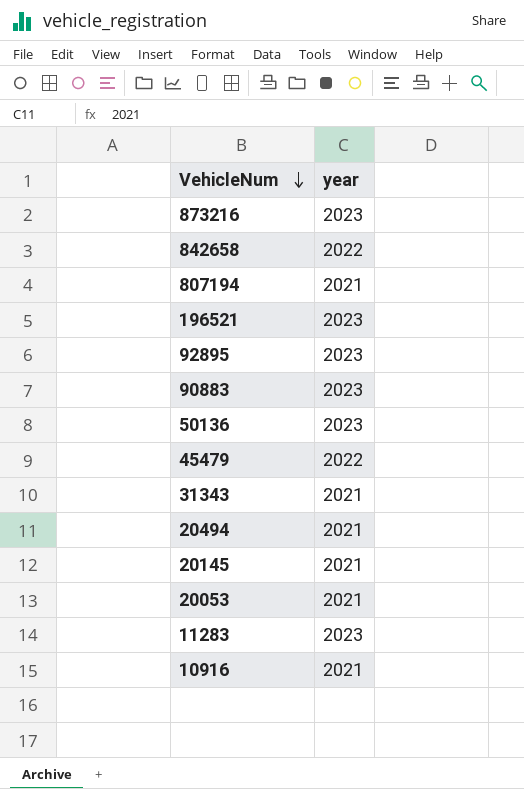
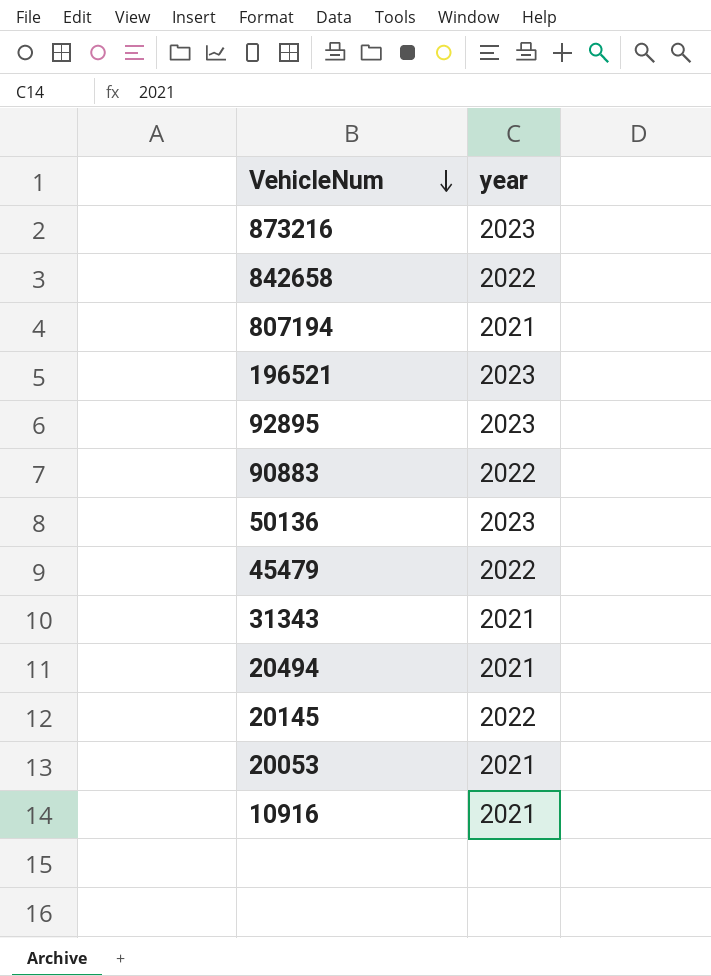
row 11283: 2023 -> none
90883 | year: 2023 -> 2022
20145 | year: 2021 -> 2022

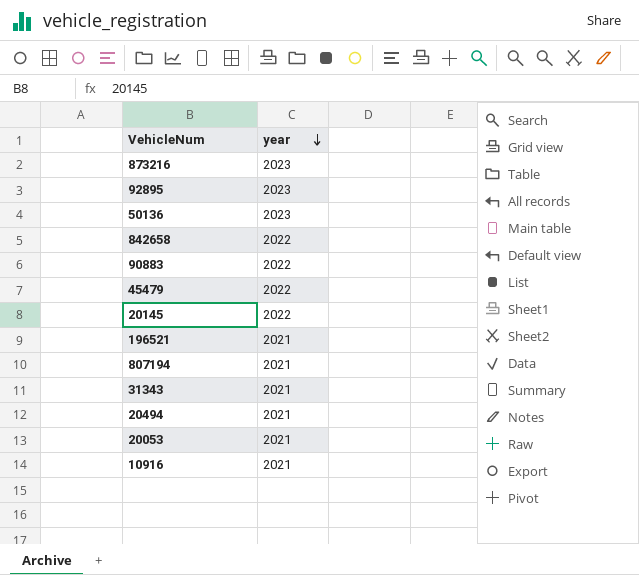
row order: VehicleNum descending -> year descending
196521 | year: 2023 -> 2021

